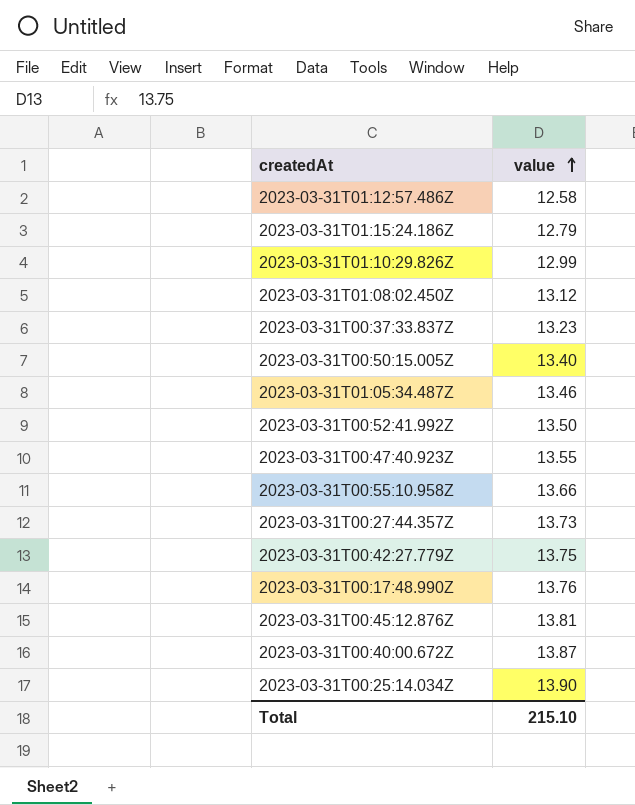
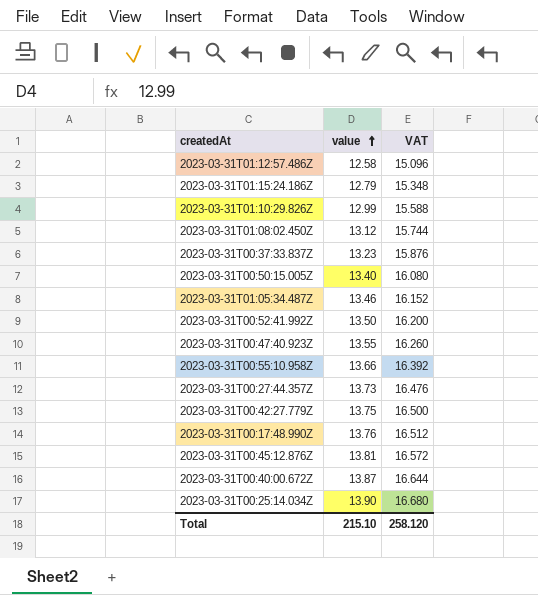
column VAT | formula: none -> [value] * 1.2

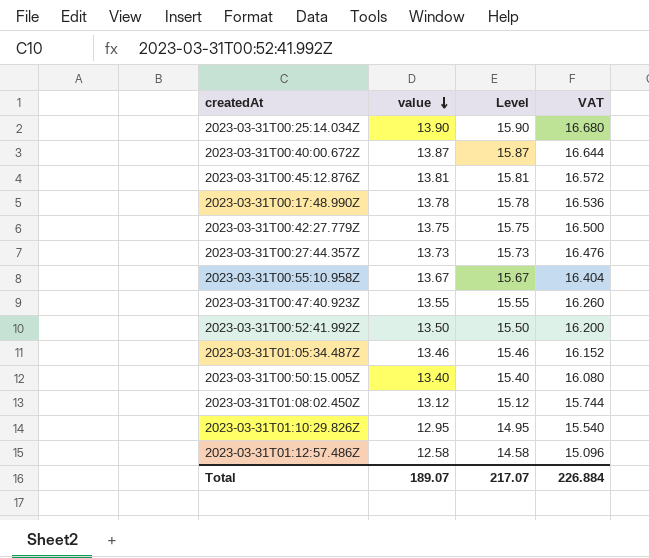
row order: value ascending -> value descending
column Level | formula: none -> [value] + 2
row 2023-03-31T01:15:24.186Z: 12.79 | 15.348 -> none
row 2023-03-31T00:37:33.837Z: 13.23 | 15.876 -> none
2023-03-31T00:17:48.990Z | value: 13.76 -> 13.78
2023-03-31T00:17:48.990Z | VAT: 16.512 -> 16.536
2023-03-31T00:55:10.958Z | value: 13.66 -> 13.67
2023-03-31T00:55:10.958Z | VAT: 16.392 -> 16.404
2023-03-31T01:10:29.826Z | value: 12.99 -> 12.95
2023-03-31T01:10:29.826Z | VAT: 15.588 -> 15.540
Total | value: 215.10 -> 189.07
Total | VAT: 258.120 -> 226.884

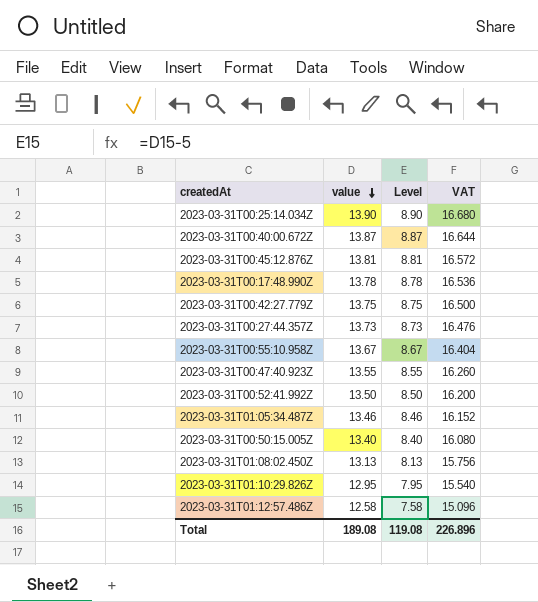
column Level | formula: [value] + 2 -> [value] - 5
2023-03-31T01:08:02.450Z | value: 13.12 -> 13.13
2023-03-31T01:08:02.450Z | VAT: 15.744 -> 15.756
Total | value: 189.07 -> 189.08
Total | Level: 217.07 -> 119.08
Total | VAT: 226.884 -> 226.896

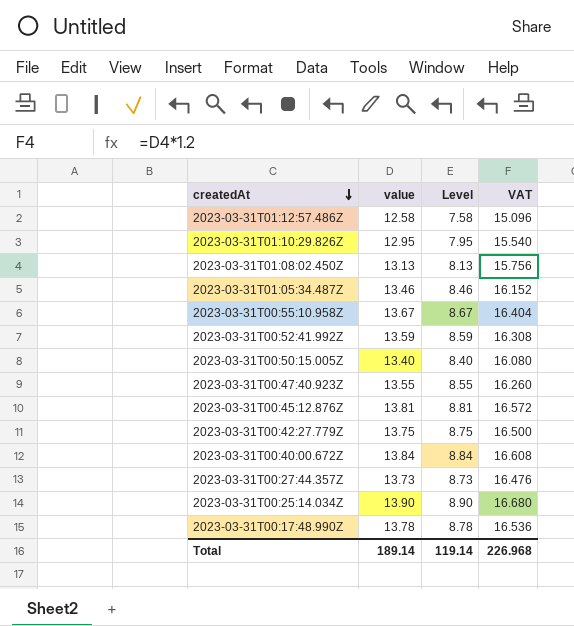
row order: value descending -> createdAt descending
2023-03-31T00:52:41.992Z | value: 13.50 -> 13.59
2023-03-31T00:52:41.992Z | Level: 8.50 -> 8.59
2023-03-31T00:52:41.992Z | VAT: 16.200 -> 16.308
2023-03-31T00:40:00.672Z | value: 13.87 -> 13.84
2023-03-31T00:40:00.672Z | Level: 8.87 -> 8.84
2023-03-31T00:40:00.672Z | VAT: 16.644 -> 16.608
Total | value: 189.08 -> 189.14
Total | Level: 119.08 -> 119.14
Total | VAT: 226.896 -> 226.968

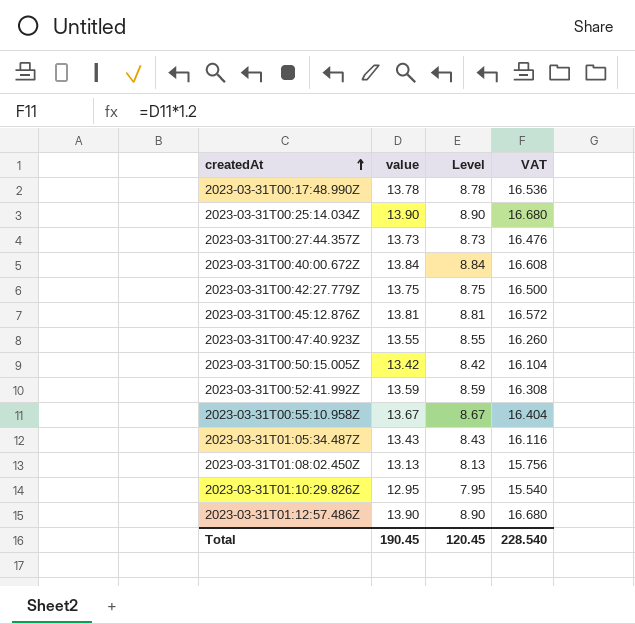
row order: createdAt descending -> createdAt ascending
2023-03-31T00:50:15.005Z | value: 13.40 -> 13.42
2023-03-31T00:50:15.005Z | Level: 8.40 -> 8.42
2023-03-31T00:50:15.005Z | VAT: 16.080 -> 16.104
2023-03-31T01:05:34.487Z | value: 13.46 -> 13.43
2023-03-31T01:05:34.487Z | Level: 8.46 -> 8.43
2023-03-31T01:05:34.487Z | VAT: 16.152 -> 16.116
2023-03-31T01:12:57.486Z | value: 12.58 -> 13.90
2023-03-31T01:12:57.486Z | Level: 7.58 -> 8.90
2023-03-31T01:12:57.486Z | VAT: 15.096 -> 16.680
Total | value: 189.14 -> 190.45
Total | Level: 119.14 -> 120.45
Total | VAT: 226.968 -> 228.540

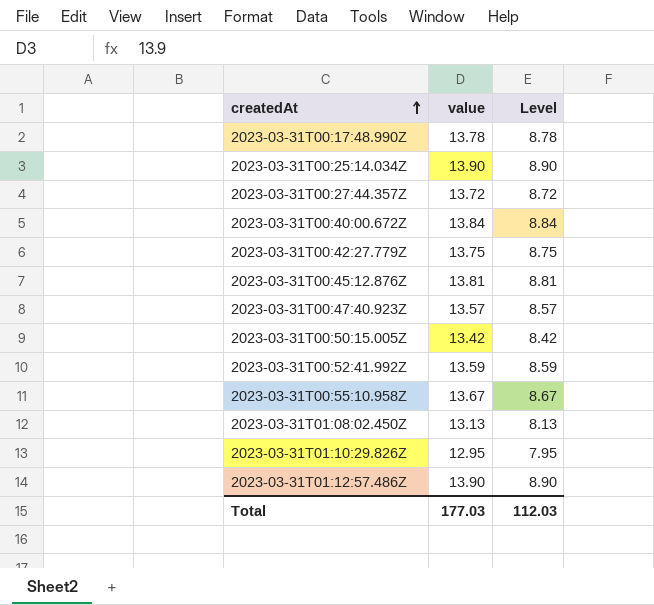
column VAT | formula: [value] * 1.2 -> none
row 2023-03-31T01:05:34.487Z: 13.43 | 8.43 | 16.116 -> none
2023-03-31T00:27:44.357Z | value: 13.73 -> 13.72
2023-03-31T00:27:44.357Z | Level: 8.73 -> 8.72
2023-03-31T00:47:40.923Z | value: 13.55 -> 13.57
2023-03-31T00:47:40.923Z | Level: 8.55 -> 8.57
Total | value: 190.45 -> 177.03
Total | Level: 120.45 -> 112.03

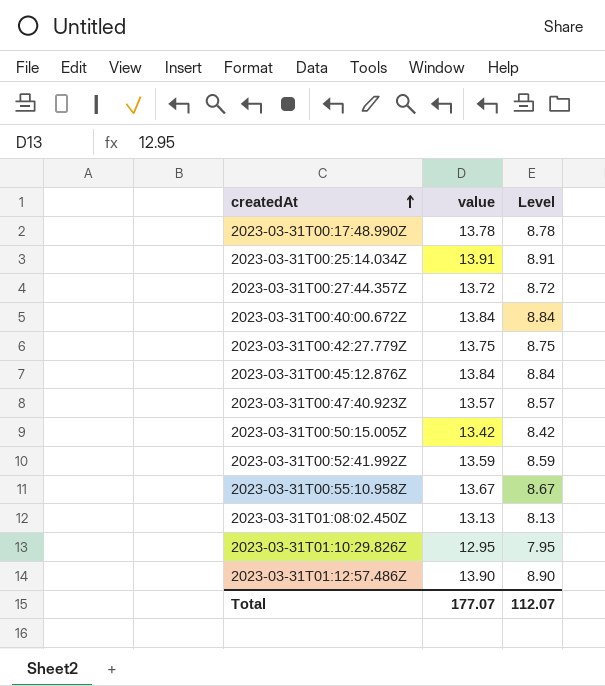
2023-03-31T00:25:14.034Z | value: 13.90 -> 13.91
2023-03-31T00:25:14.034Z | Level: 8.90 -> 8.91
2023-03-31T00:45:12.876Z | value: 13.81 -> 13.84
2023-03-31T00:45:12.876Z | Level: 8.81 -> 8.84
Total | value: 177.03 -> 177.07
Total | Level: 112.03 -> 112.07

